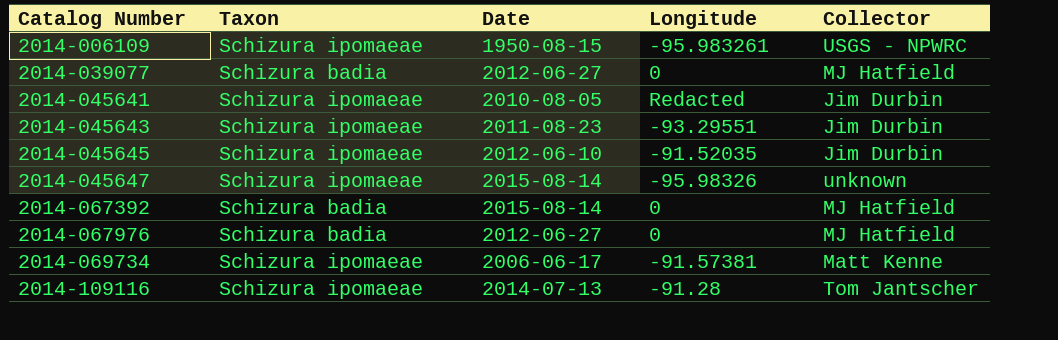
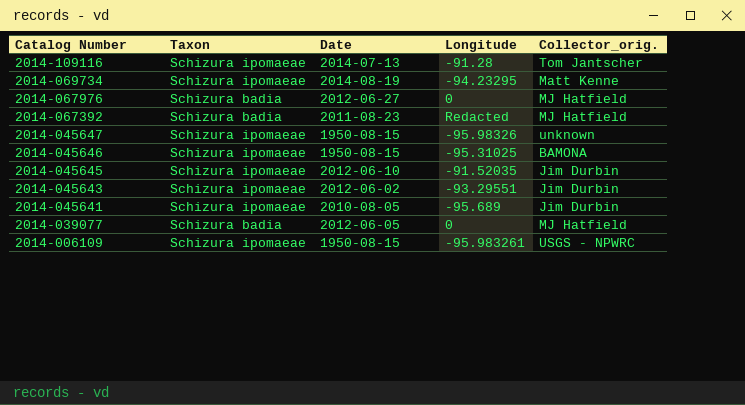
row order: Catalog Number ascending -> Catalog Number descending
column name: Collector -> Collector_orig.
2014-069734 | Date: 2006-06-17 -> 2014-08-19
2014-069734 | Longitude: -91.57381 -> -94.23295
2014-067392 | Date: 2015-08-14 -> 2011-08-23
2014-067392 | Longitude: 0 -> Redacted
2014-045647 | Date: 2015-08-14 -> 1950-08-15
row 2014-045646: none -> Schizura ipomaeae | 1950-08-15 | -95.31025 | BAMONA
2014-045643 | Date: 2011-08-23 -> 2012-06-02
2014-045641 | Longitude: Redacted -> -95.689
2014-039077 | Date: 2012-06-27 -> 2012-06-05

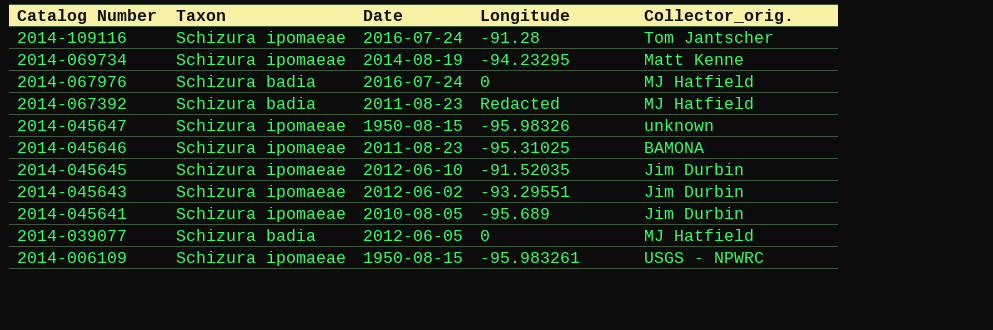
2014-109116 | Date: 2014-07-13 -> 2016-07-24
2014-067976 | Date: 2012-06-27 -> 2016-07-24
2014-045646 | Date: 1950-08-15 -> 2011-08-23

